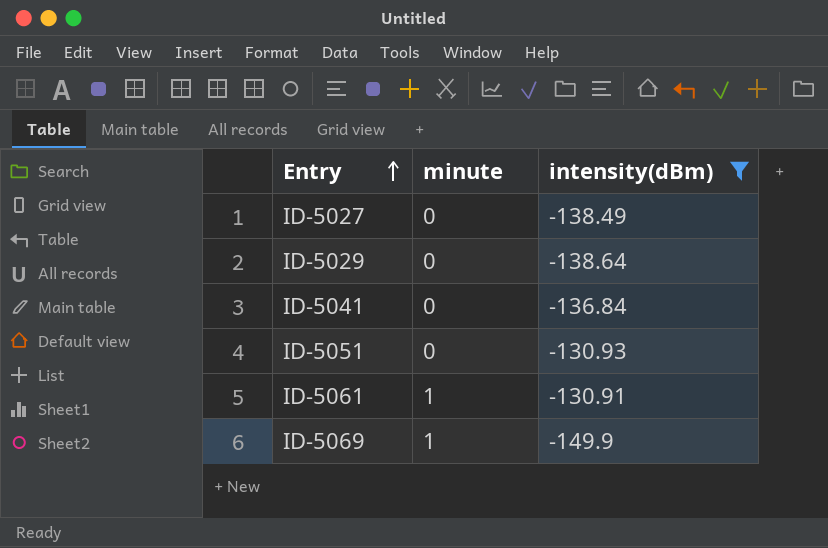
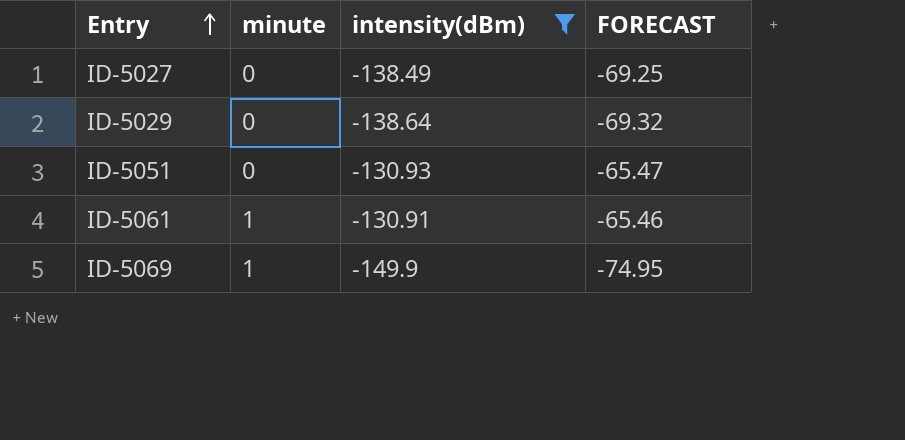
column FORECAST | formula: none -> [intensity(dBm)] * 0.5
row ID-5041: 0 | -136.84 -> none

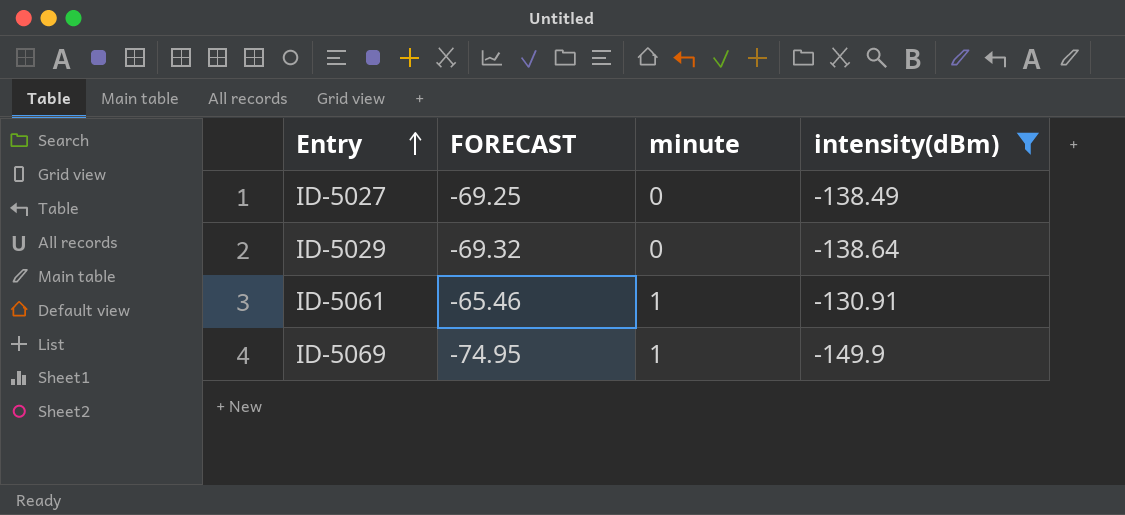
column FORECAST | position: 4 -> 2
row ID-5051: 0 | -130.93 | -65.47 -> none

